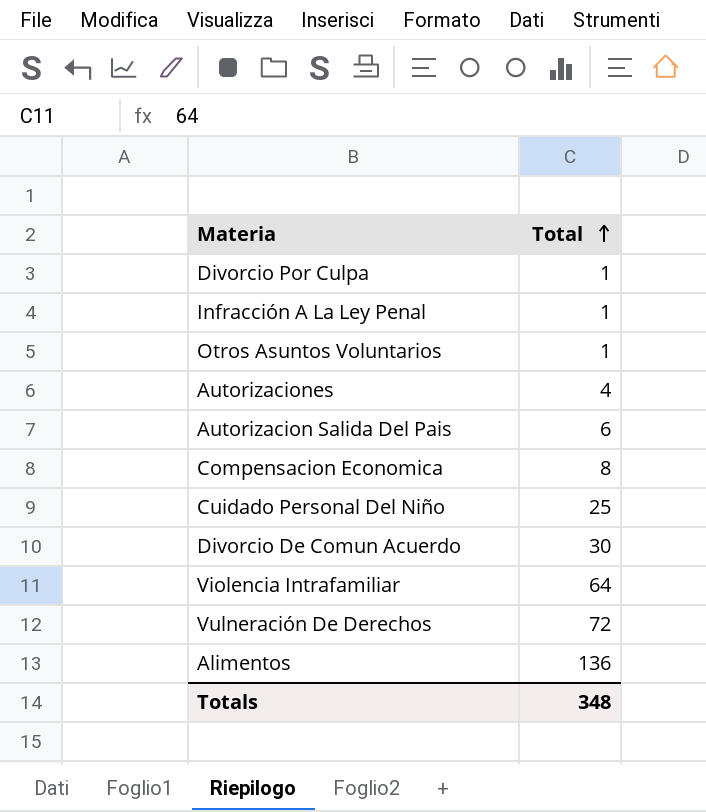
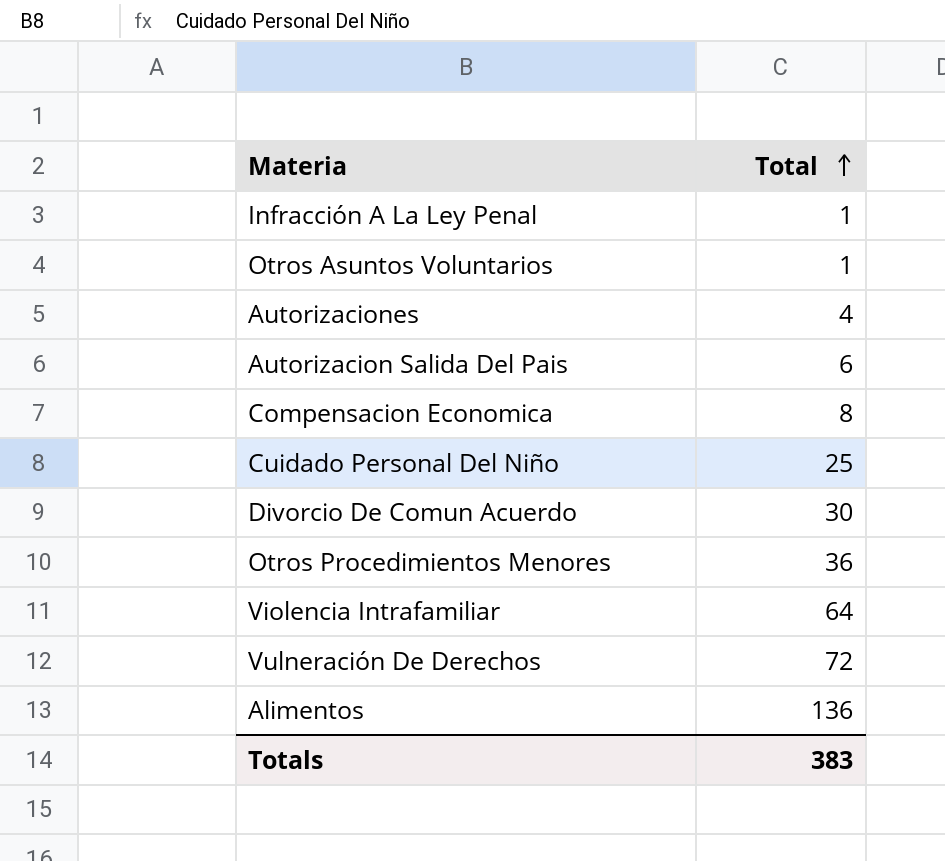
row Divorcio Por Culpa: 1 -> none
row Otros Procedimientos Menores: none -> 36
Totals | Total: 348 -> 383

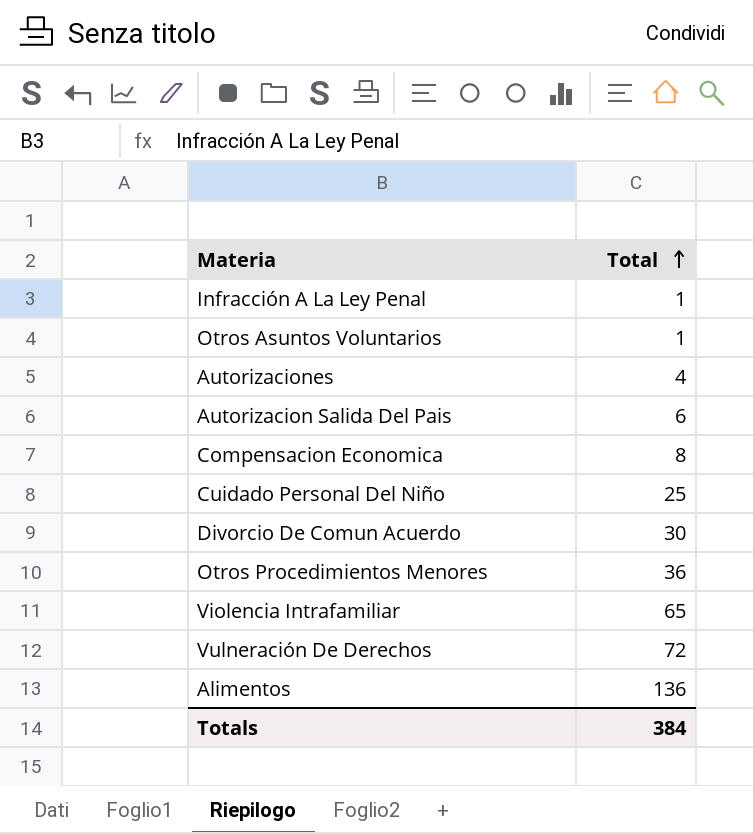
Violencia Intrafamiliar | Total: 64 -> 65
Totals | Total: 383 -> 384

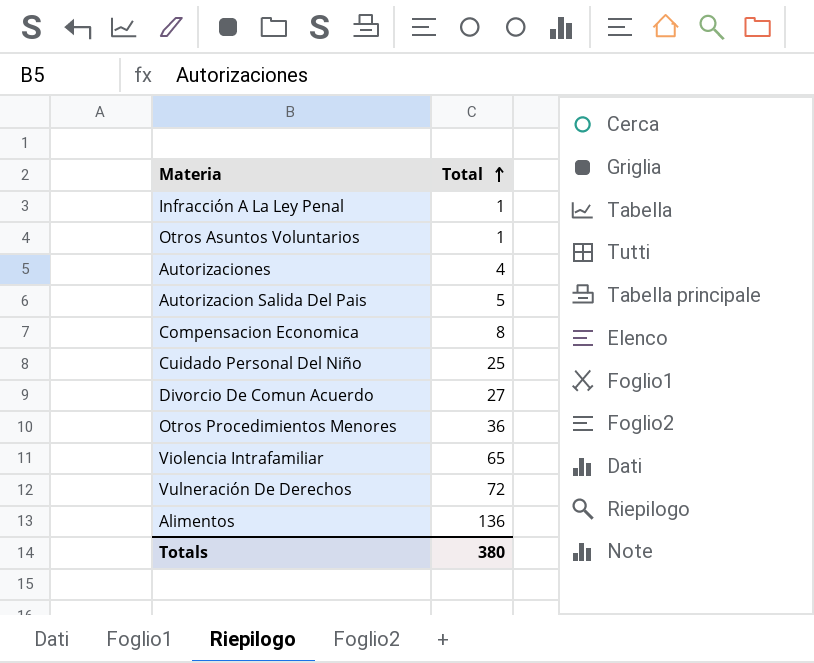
Autorizacion Salida Del Pais | Total: 6 -> 5
Divorcio De Comun Acuerdo | Total: 30 -> 27
Totals | Total: 384 -> 380

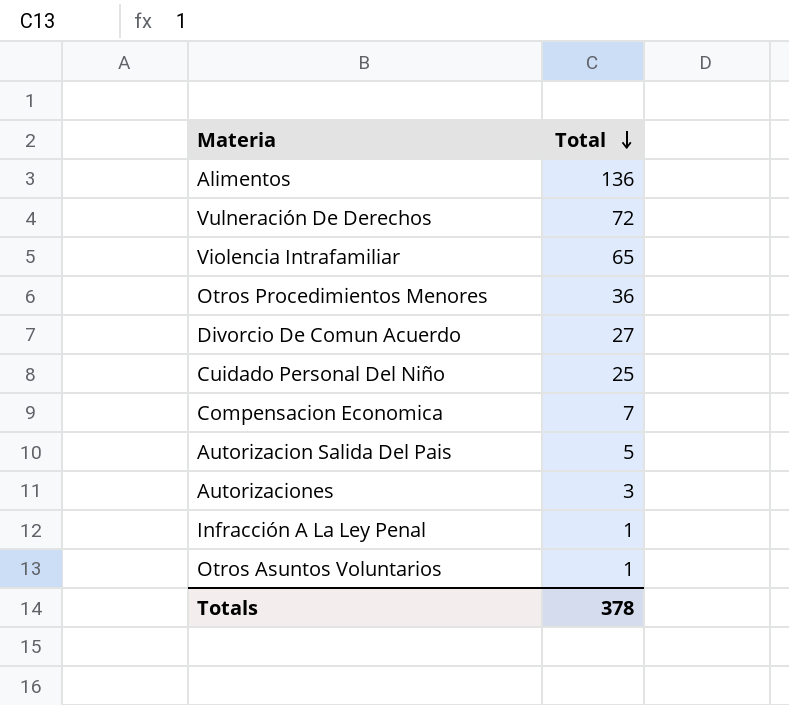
row order: Total ascending -> Total descending
Compensacion Economica | Total: 8 -> 7
Autorizaciones | Total: 4 -> 3
Totals | Total: 380 -> 378

